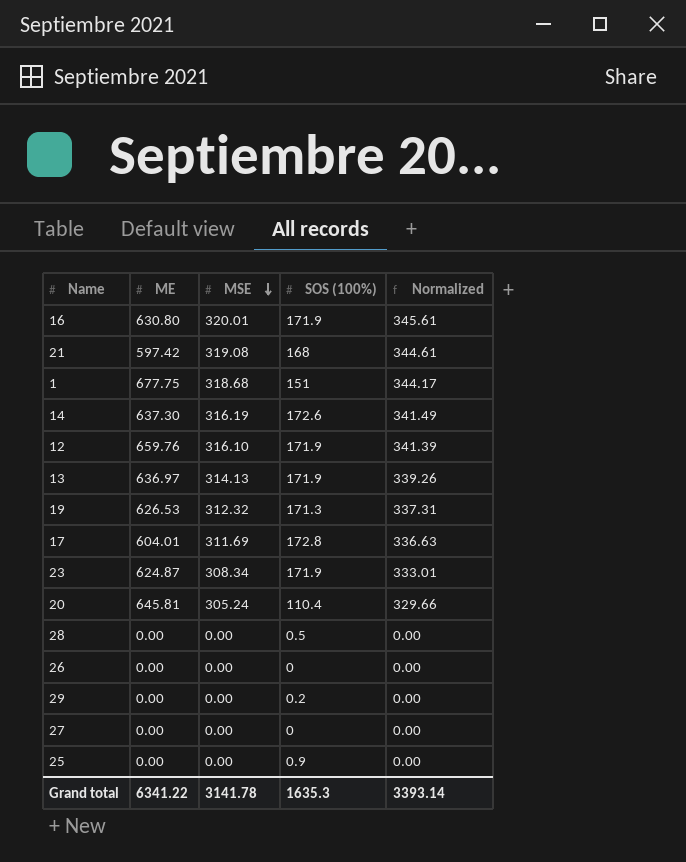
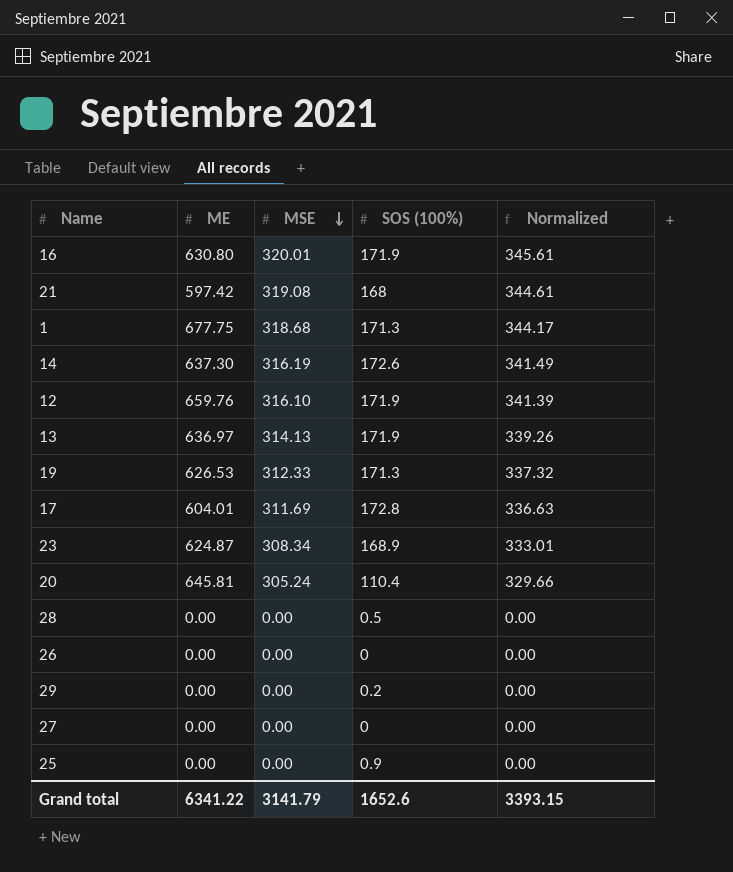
1 | SOS (100%): 151 -> 171.3
19 | MSE: 312.32 -> 312.33
19 | Normalized: 337.31 -> 337.32
23 | SOS (100%): 171.9 -> 168.9
Grand total | MSE: 3141.78 -> 3141.79
Grand total | SOS (100%): 1635.3 -> 1652.6
Grand total | Normalized: 3393.14 -> 3393.15

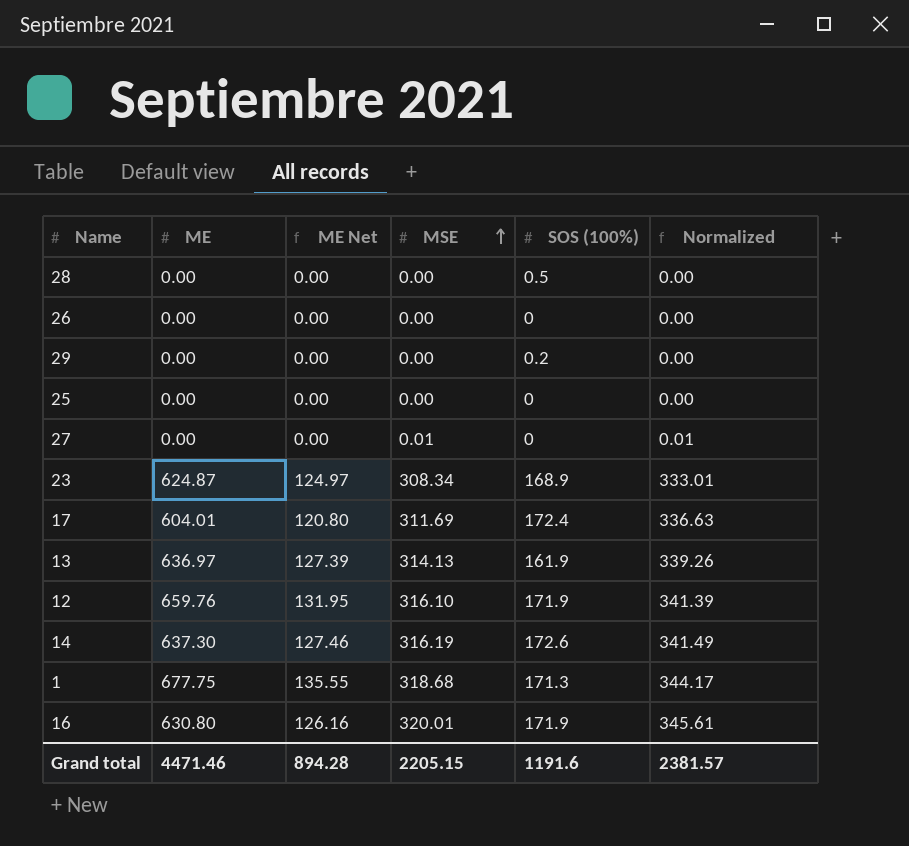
row order: MSE descending -> MSE ascending
column ME Net | formula: none -> [ME] * 0.2
row 21: 597.42 | 319.08 | 168 | 344.61 -> none
row 19: 626.53 | 312.33 | 171.3 | 337.32 -> none
row 20: 645.81 | 305.24 | 110.4 | 329.66 -> none
25 | SOS (100%): 0.9 -> 0
27 | MSE: 0.00 -> 0.01
27 | Normalized: 0.00 -> 0.01
17 | SOS (100%): 172.8 -> 172.4
13 | SOS (100%): 171.9 -> 161.9
Grand total | ME: 6341.22 -> 4471.46
Grand total | MSE: 3141.79 -> 2205.15
Grand total | SOS (100%): 1652.6 -> 1191.6
Grand total | Normalized: 3393.15 -> 2381.57

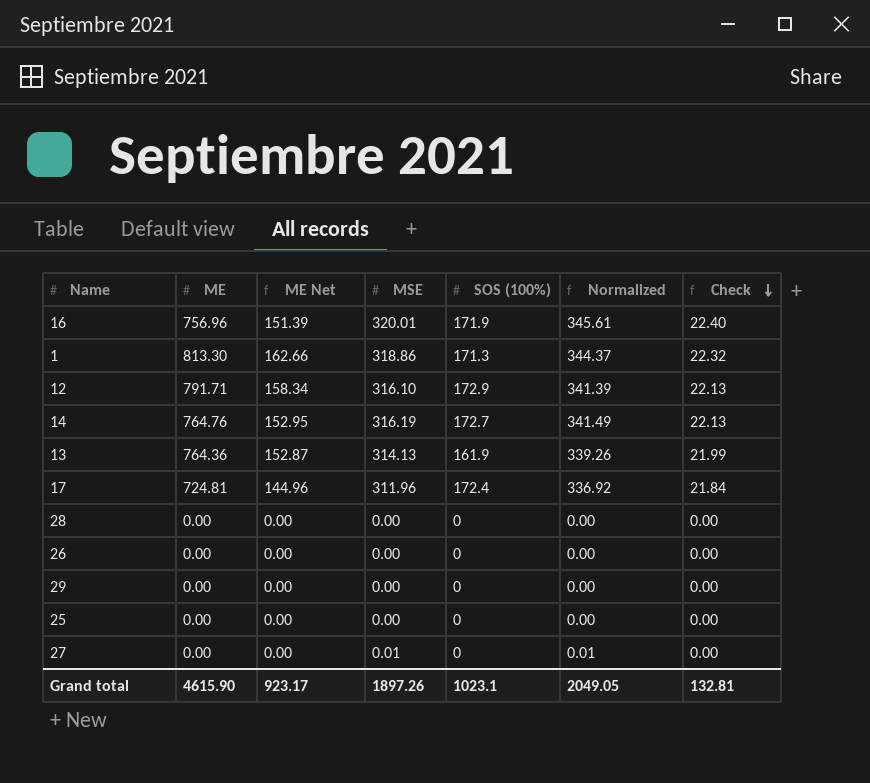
row order: MSE ascending -> Check descending
column Check | formula: none -> [MSE] * 0.07
row 23: 624.87 | 124.97 | 308.34 | 168.9 | 333.01 -> none
16 | ME: 630.80 -> 756.96
16 | ME Net: 126.16 -> 151.39
1 | ME: 677.75 -> 813.30
1 | ME Net: 135.55 -> 162.66
1 | MSE: 318.68 -> 318.86
1 | Normalized: 344.17 -> 344.37
12 | ME: 659.76 -> 791.71
12 | ME Net: 131.95 -> 158.34
12 | SOS (100%): 171.9 -> 172.9
14 | ME: 637.30 -> 764.76
14 | ME Net: 127.46 -> 152.95
14 | SOS (100%): 172.6 -> 172.7
13 | ME: 636.97 -> 764.36
13 | ME Net: 127.39 -> 152.87
17 | ME: 604.01 -> 724.81
17 | ME Net: 120.80 -> 144.96
17 | MSE: 311.69 -> 311.96
17 | Normalized: 336.63 -> 336.92
28 | SOS (100%): 0.5 -> 0
29 | SOS (100%): 0.2 -> 0
Grand total | ME: 4471.46 -> 4615.90
Grand total | ME Net: 894.28 -> 923.17
Grand total | MSE: 2205.15 -> 1897.26
Grand total | SOS (100%): 1191.6 -> 1023.1
Grand total | Normalized: 2381.57 -> 2049.05

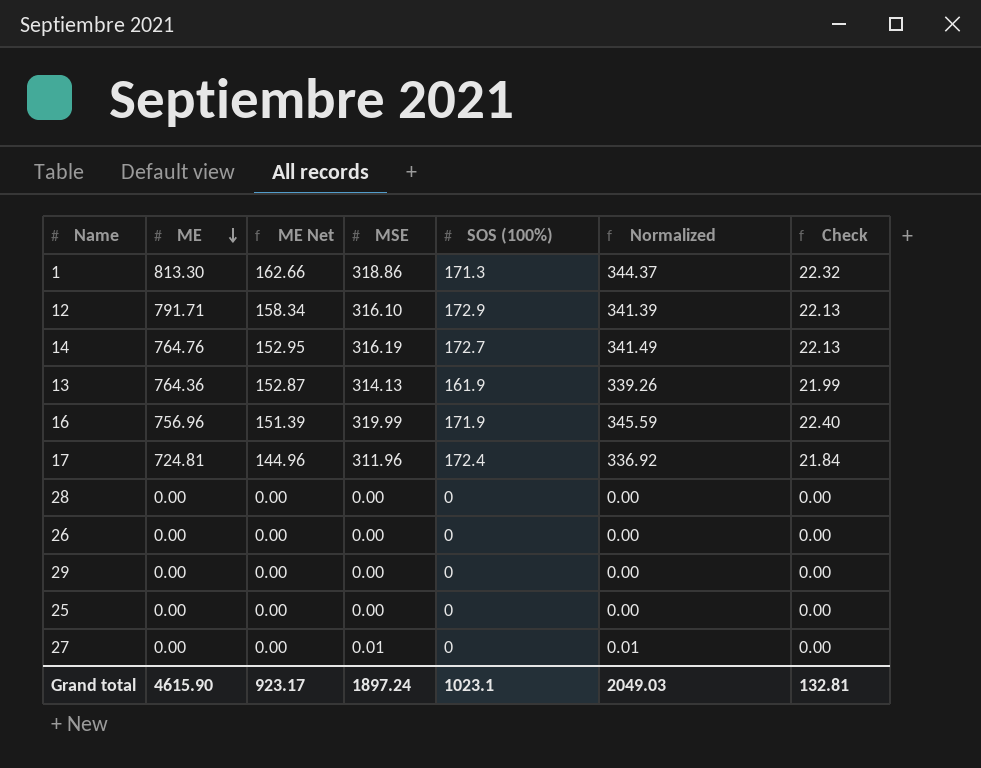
row order: Check descending -> ME descending
16 | MSE: 320.01 -> 319.99
16 | Normalized: 345.61 -> 345.59
Grand total | MSE: 1897.26 -> 1897.24
Grand total | Normalized: 2049.05 -> 2049.03

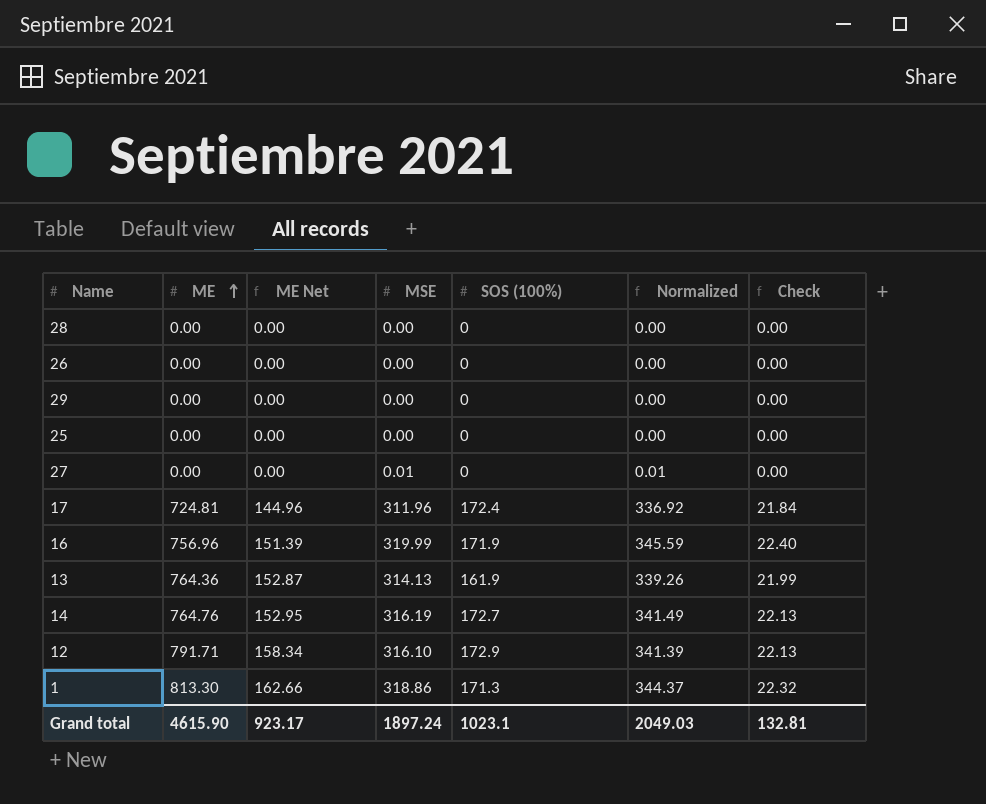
row order: ME descending -> ME ascending

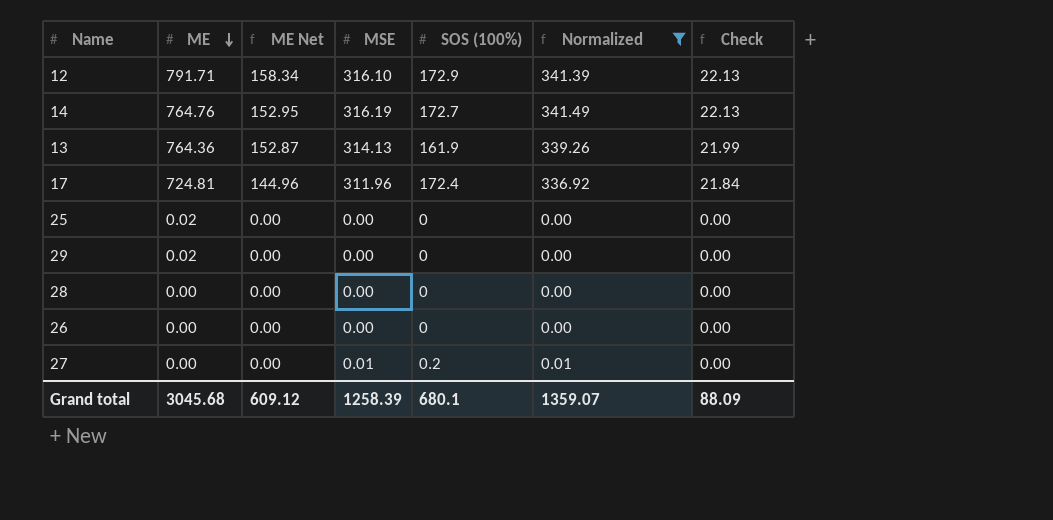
filter: none -> Normalized <= 341.49
row order: ME ascending -> ME descending
25 | ME: 0.00 -> 0.02
29 | ME: 0.00 -> 0.02
27 | SOS (100%): 0 -> 0.2
Grand total | ME: 4615.90 -> 3045.68
Grand total | ME Net: 923.17 -> 609.12
Grand total | MSE: 1897.24 -> 1258.39
Grand total | SOS (100%): 1023.1 -> 680.1
Grand total | Normalized: 2049.03 -> 1359.07
Grand total | Check: 132.81 -> 88.09

